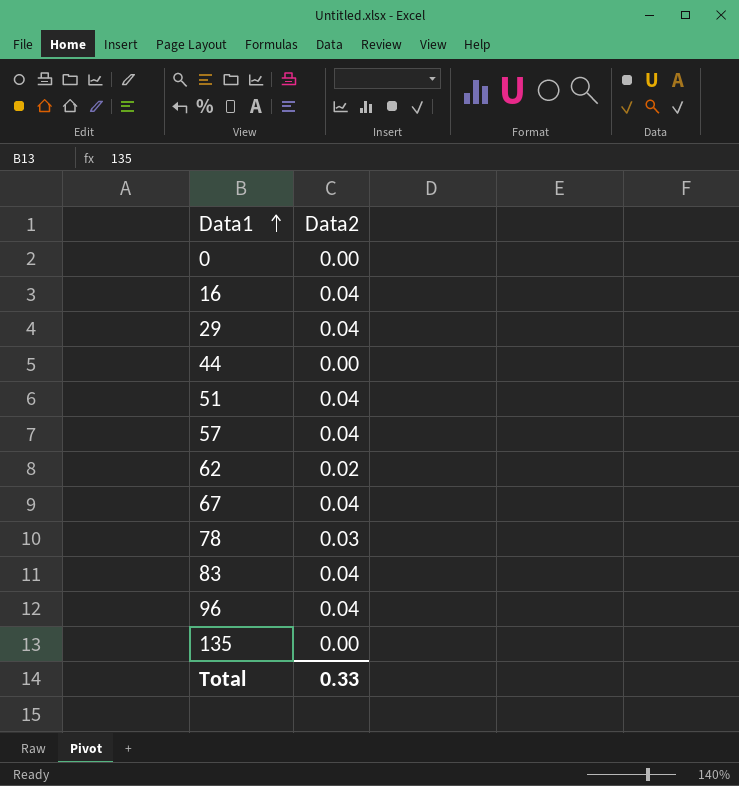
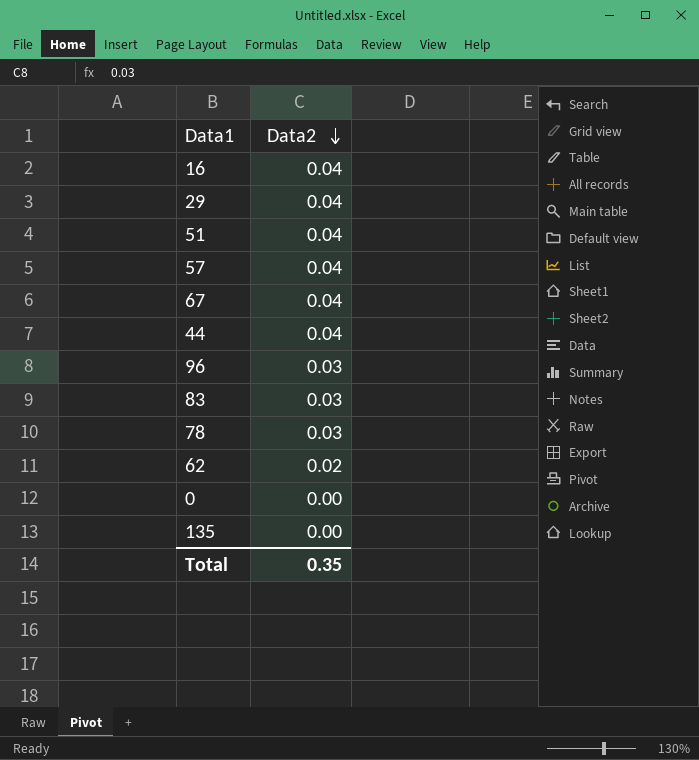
row order: Data1 ascending -> Data2 descending
44 | Data2: 0.00 -> 0.04
96 | Data2: 0.04 -> 0.03
83 | Data2: 0.04 -> 0.03
Total | Data2: 0.33 -> 0.35

